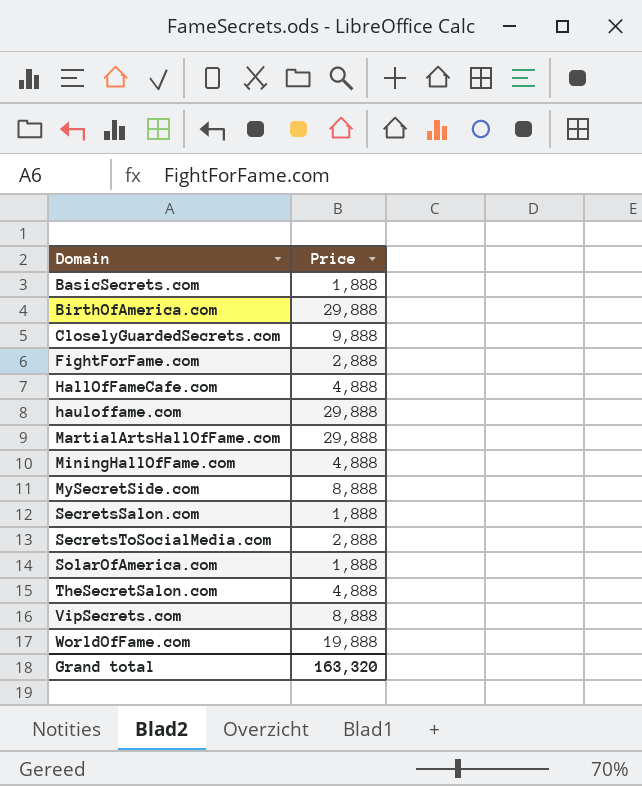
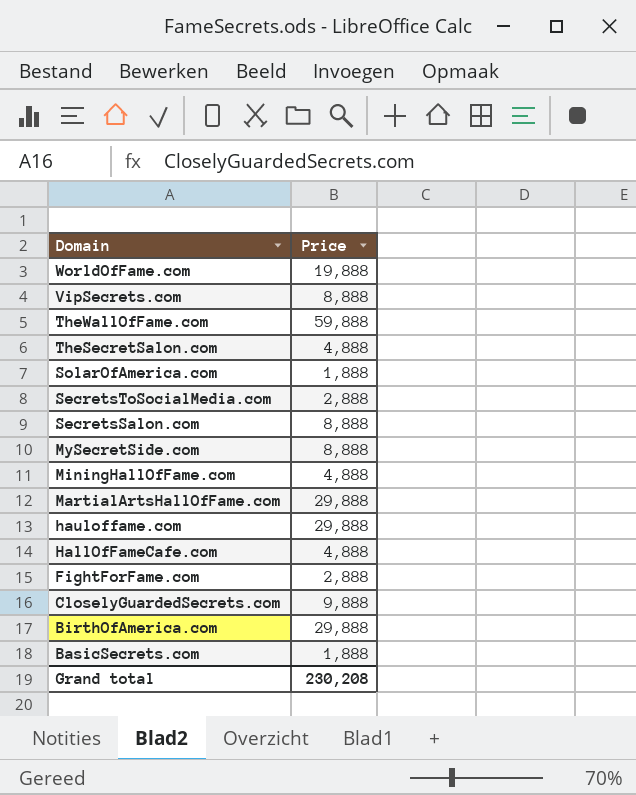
row order: Domain ascending -> Domain descending
row TheWallOfFame.com: none -> 59,888
SecretsSalon.com | Price: 1,888 -> 8,888
Grand total | Price: 163,320 -> 230,208

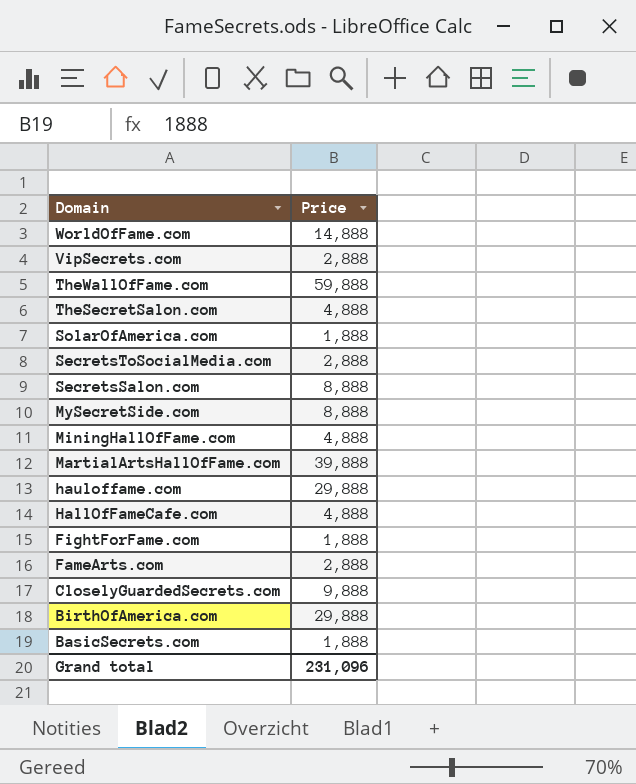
WorldOfFame.com | Price: 19,888 -> 14,888
VipSecrets.com | Price: 8,888 -> 2,888
MartialArtsHallOfFame.com | Price: 29,888 -> 39,888
FightForFame.com | Price: 2,888 -> 1,888
row FameArts.com: none -> 2,888
Grand total | Price: 230,208 -> 231,096

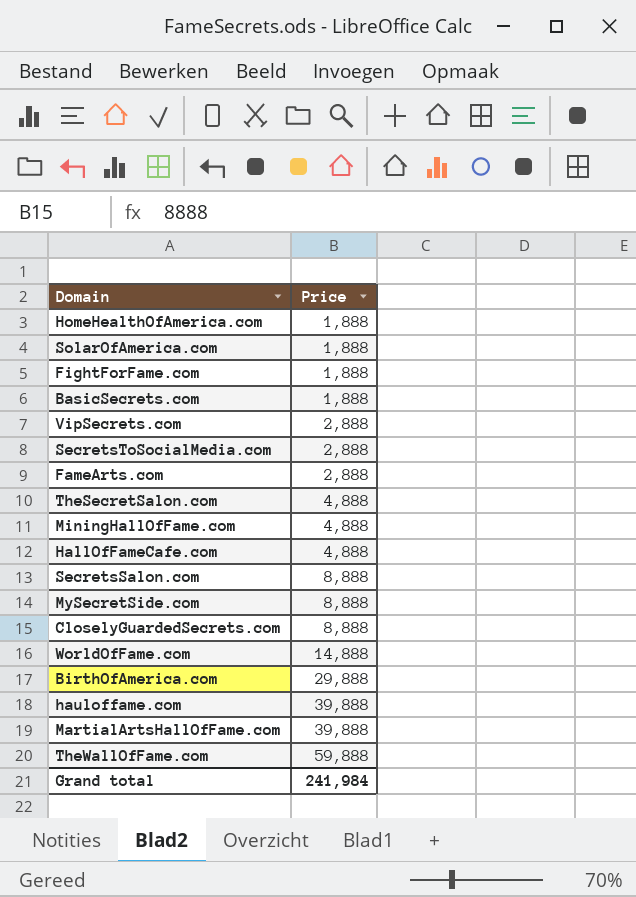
row order: Domain descending -> Price ascending
row HomeHealthOfAmerica.com: none -> 1,888
CloselyGuardedSecrets.com | Price: 9,888 -> 8,888
hauloffame.com | Price: 29,888 -> 39,888
Grand total | Price: 231,096 -> 241,984

